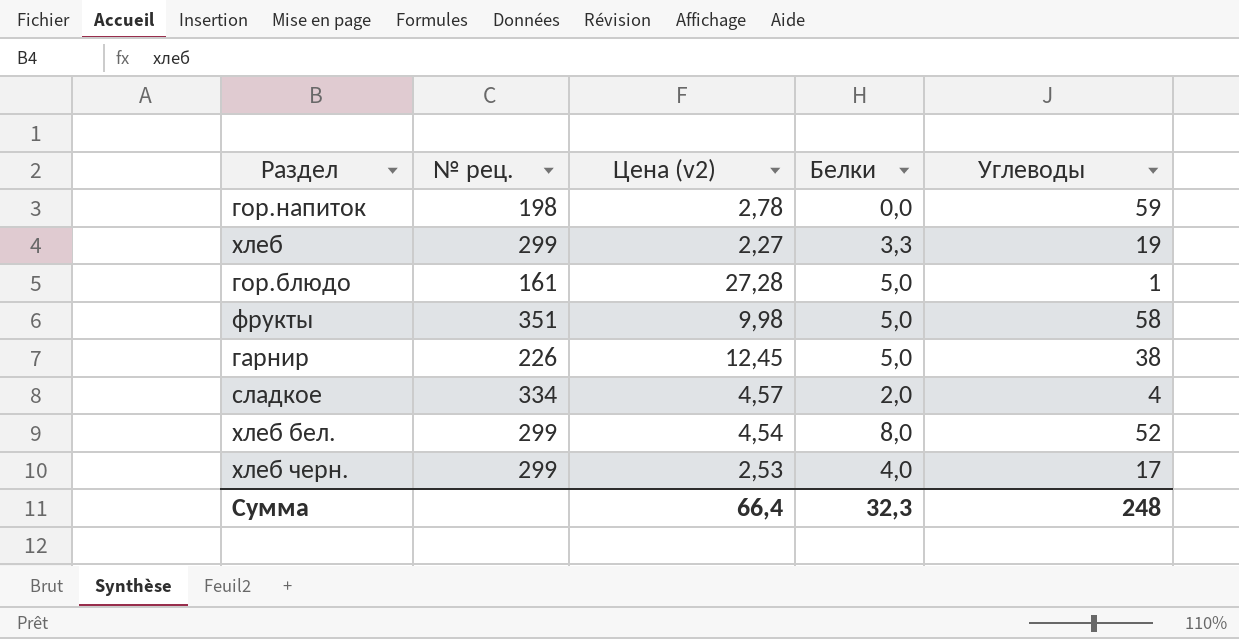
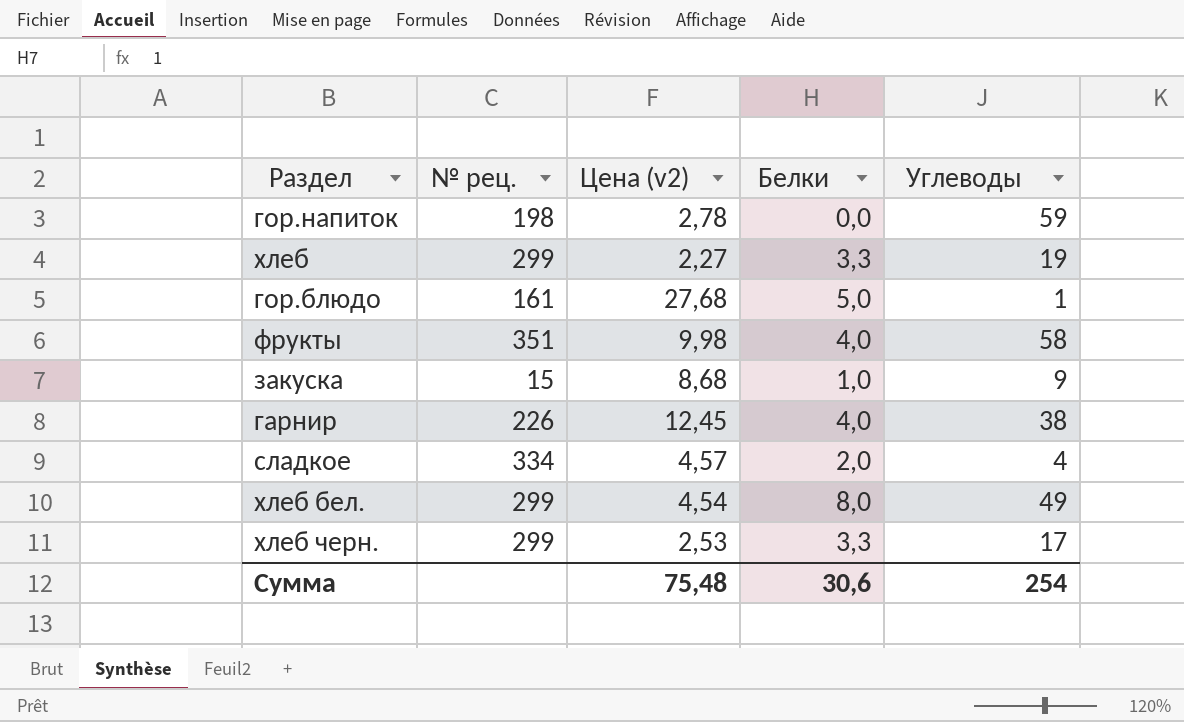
гор.блюдо | Цена (v2): 27,28 -> 27,68
фрукты | Белки: 5,0 -> 4,0
row закуска: none -> 15 | 8,68 | 1,0 | 9
гарнир | Белки: 5,0 -> 4,0
хлеб бел. | Углеводы: 52 -> 49
хлеб черн. | Белки: 4,0 -> 3,3
Сумма | Цена (v2): 66,4 -> 75,48
Сумма | Белки: 32,3 -> 30,6
Сумма | Углеводы: 248 -> 254

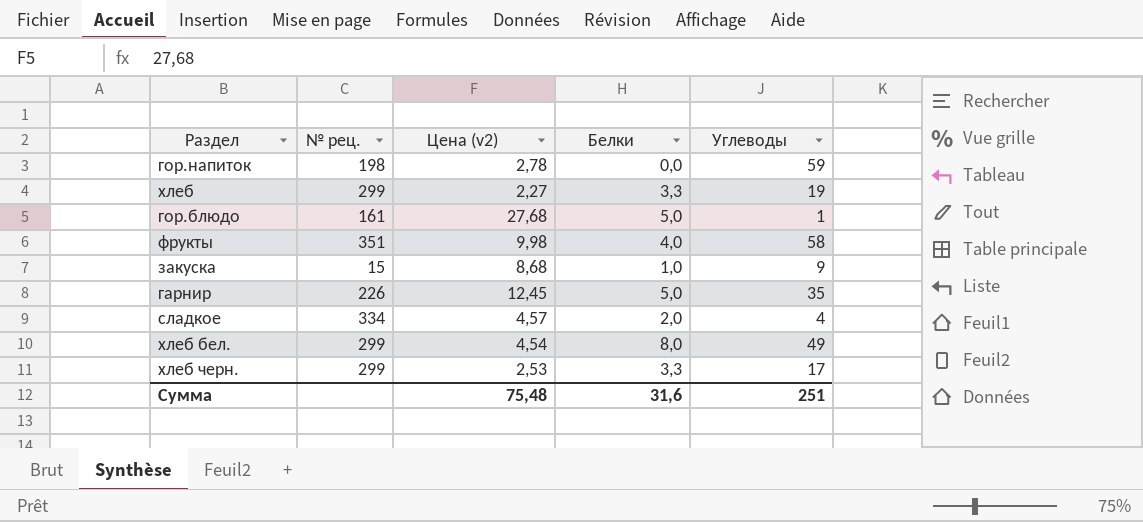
гарнир | Белки: 4,0 -> 5,0
гарнир | Углеводы: 38 -> 35
Сумма | Белки: 30,6 -> 31,6
Сумма | Углеводы: 254 -> 251

